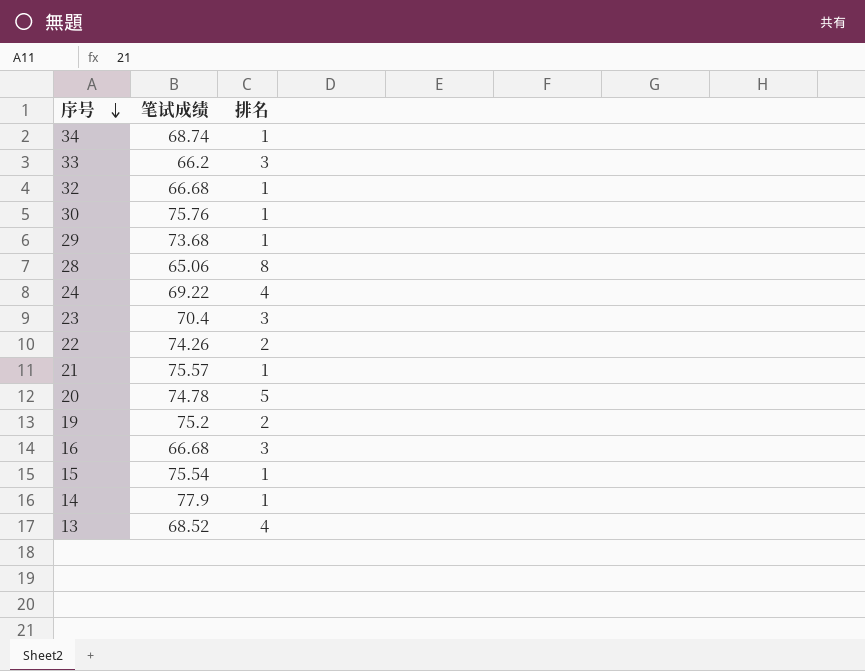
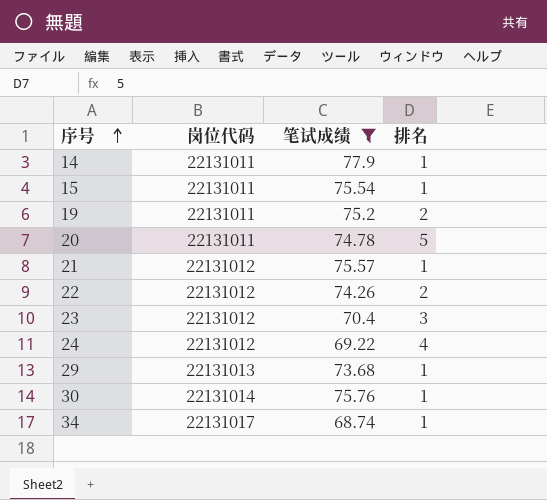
filter: none -> 笔试成绩 >= 68.74
row order: 序号 descending -> 序号 ascending
column 岗位代码 | position: none -> 2

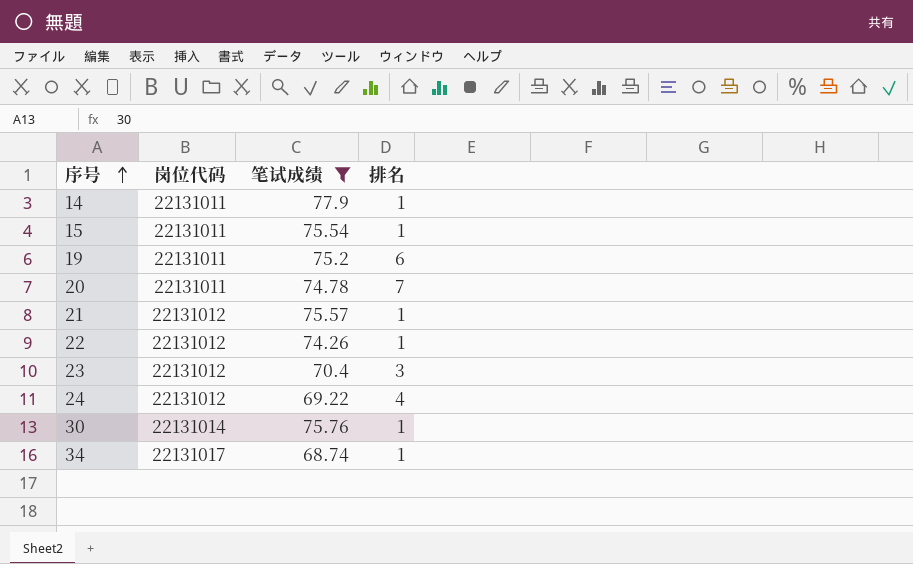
row 29: 22131013 | 73.68 | 1 -> none
19 | 排名: 2 -> 6
20 | 排名: 5 -> 7
22 | 排名: 2 -> 1

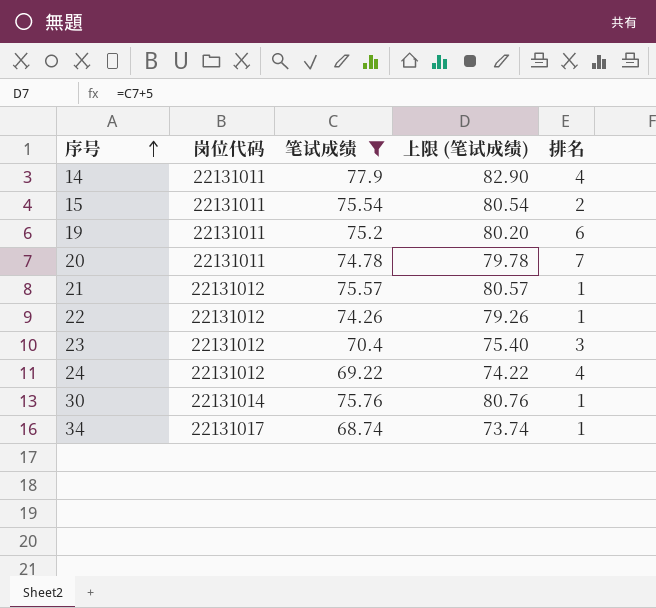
column 上限 (笔试成绩) | formula: none -> [笔试成绩] + 5
14 | 排名: 1 -> 4
15 | 排名: 1 -> 2

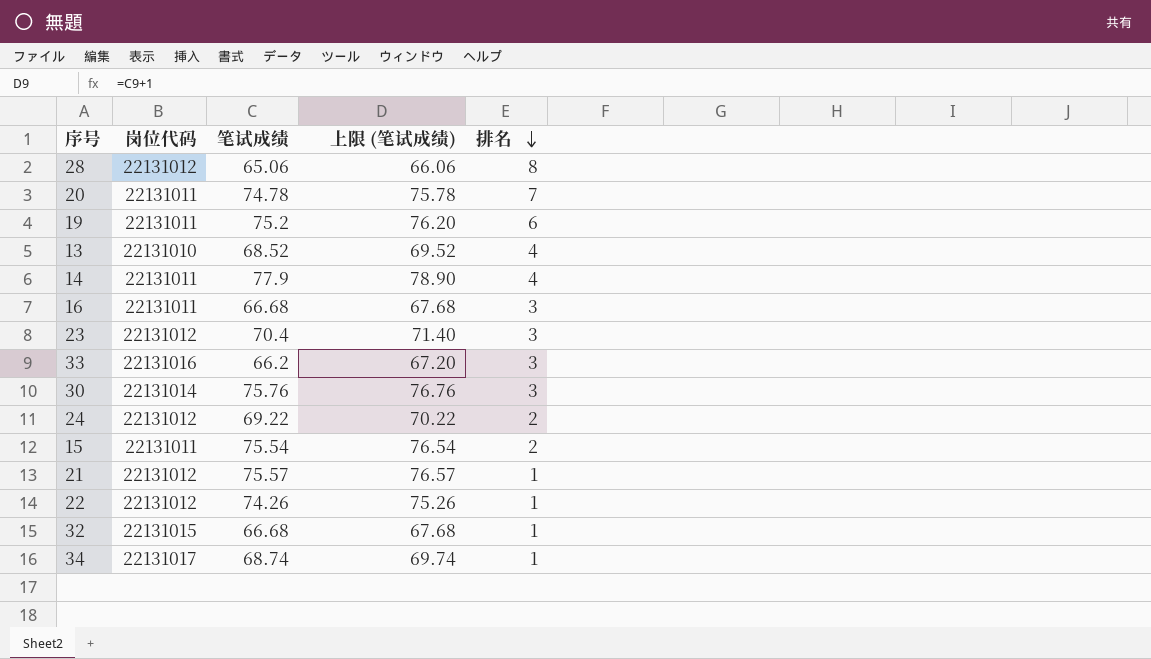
filter: 笔试成绩 >= 68.74 -> none
row order: 序号 ascending -> 排名 descending
column 上限 (笔试成绩) | formula: [笔试成绩] + 5 -> [笔试成绩] + 1
30 | 排名: 1 -> 3
24 | 排名: 4 -> 2

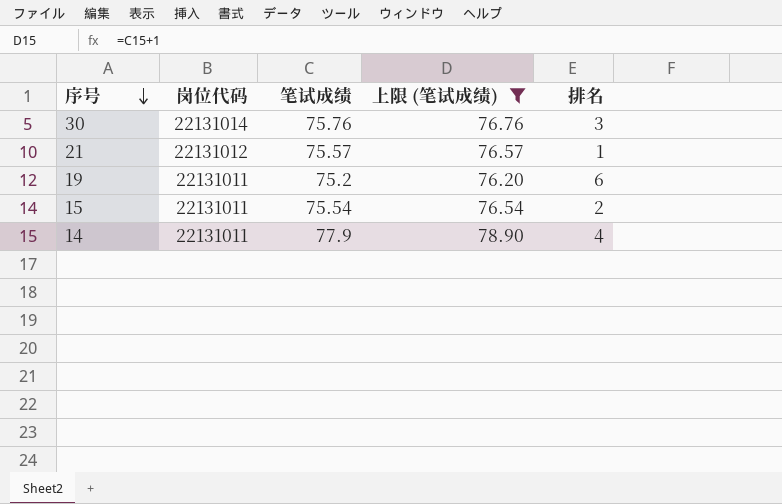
filter: none -> 上限 (笔试成绩) >= 76.20
row order: 排名 descending -> 序号 descending

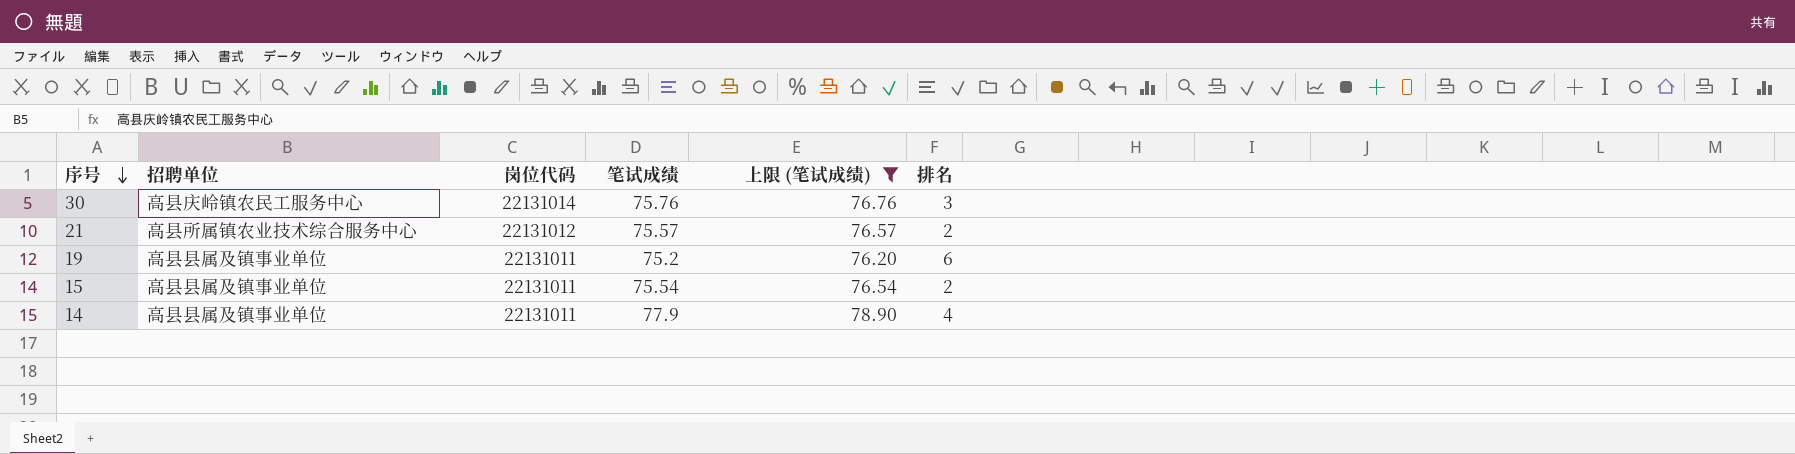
column 招聘单位 | position: none -> 2
21 | 排名: 1 -> 2

